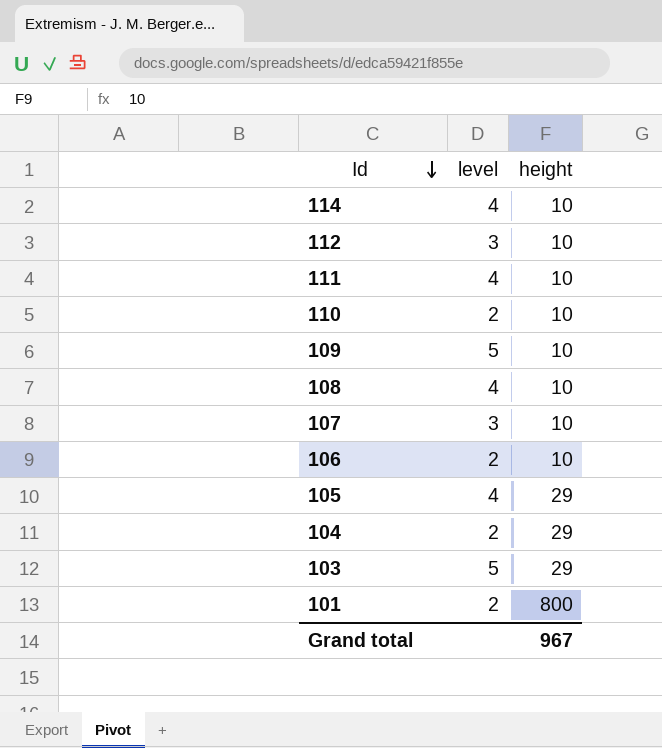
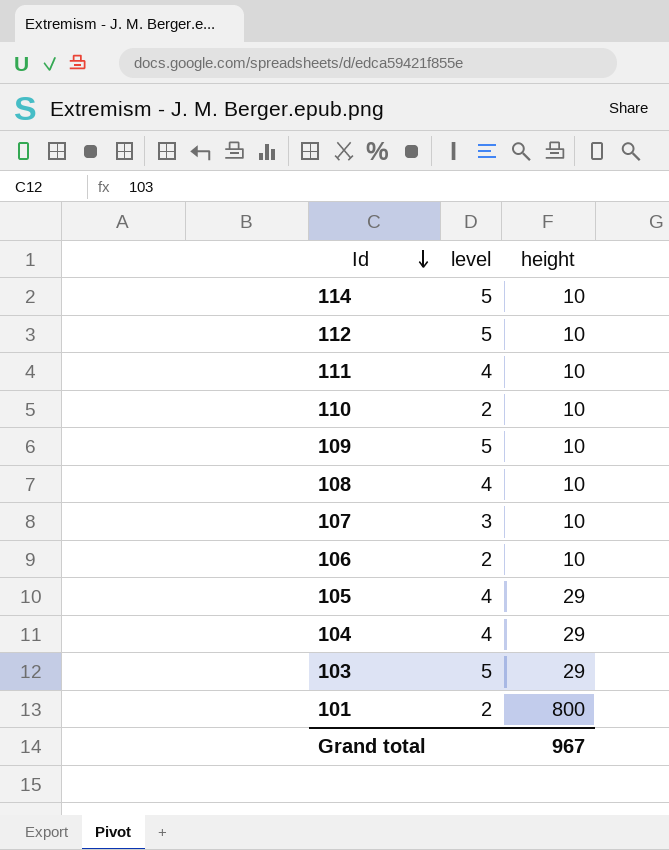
114 | level: 4 -> 5
112 | level: 3 -> 5
104 | level: 2 -> 4

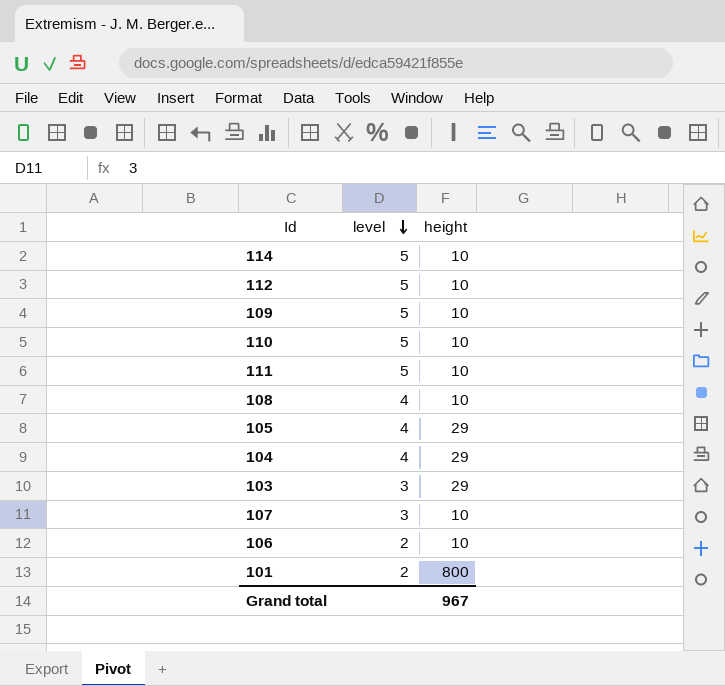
row order: Id descending -> level descending
110 | level: 2 -> 5
111 | level: 4 -> 5
103 | level: 5 -> 3

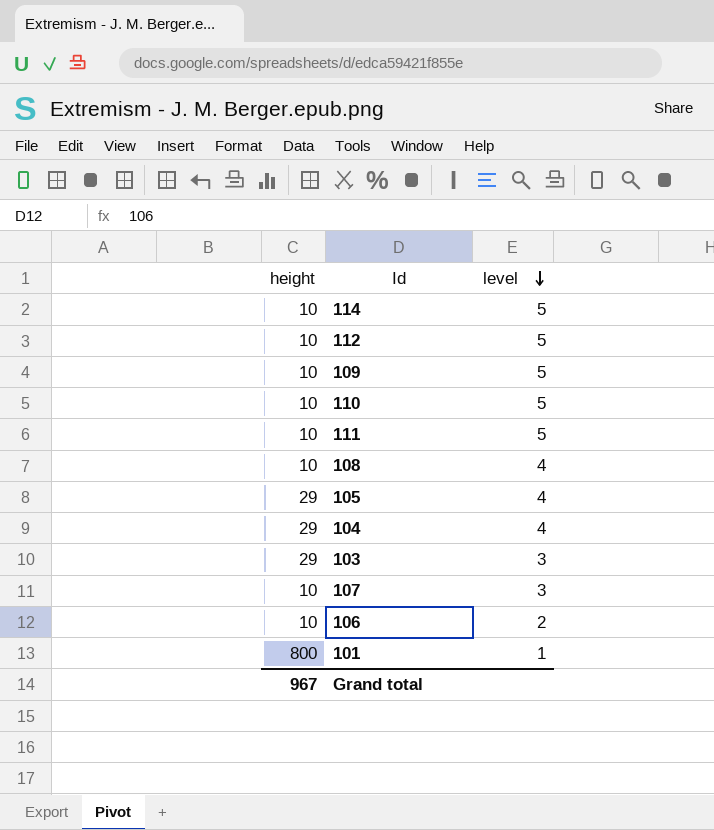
column height | position: 3 -> 1
101 | level: 2 -> 1

